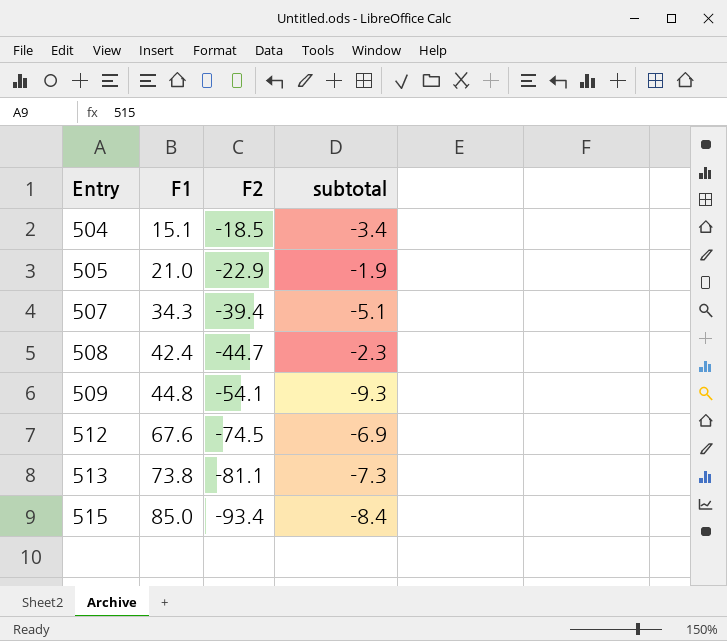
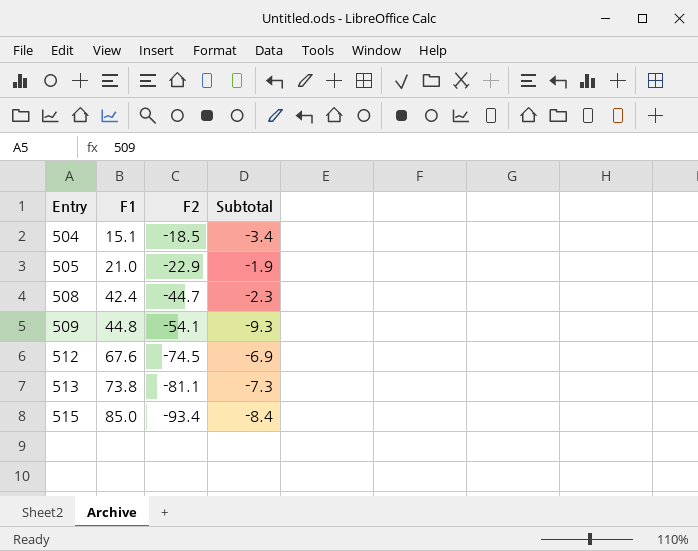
column name: subtotal -> Subtotal
row 507: 34.3 | -39.4 | -5.1 -> none

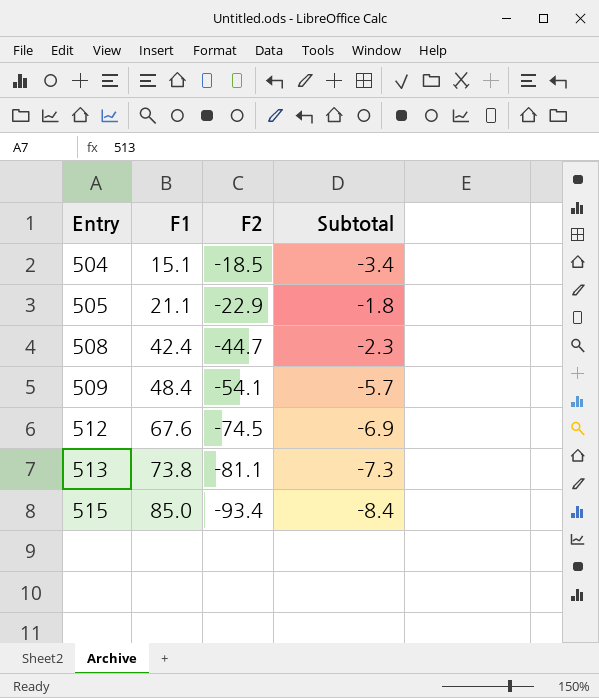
505 | F1: 21.0 -> 21.1
505 | Subtotal: -1.9 -> -1.8
509 | F1: 44.8 -> 48.4
509 | Subtotal: -9.3 -> -5.7

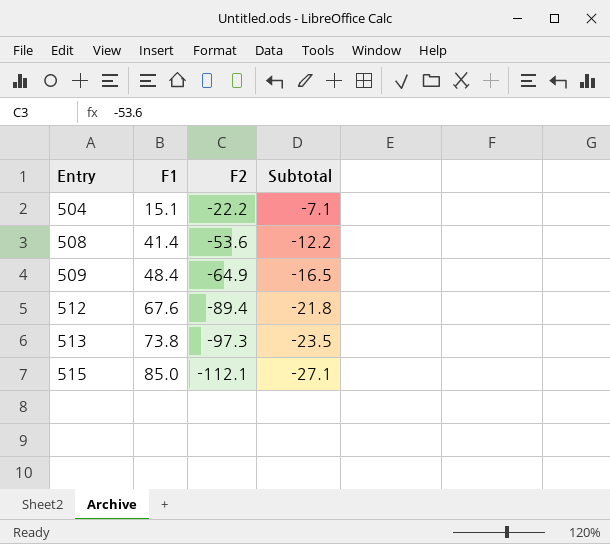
row 505: 21.1 | -22.9 | -1.8 -> none
504 | F2: -18.5 -> -22.2
504 | Subtotal: -3.4 -> -7.1
508 | F1: 42.4 -> 41.4
508 | F2: -44.7 -> -53.6
508 | Subtotal: -2.3 -> -12.2
509 | F2: -54.1 -> -64.9
509 | Subtotal: -5.7 -> -16.5
512 | F2: -74.5 -> -89.4
512 | Subtotal: -6.9 -> -21.8
513 | F2: -81.1 -> -97.3
513 | Subtotal: -7.3 -> -23.5
515 | F2: -93.4 -> -112.1
515 | Subtotal: -8.4 -> -27.1

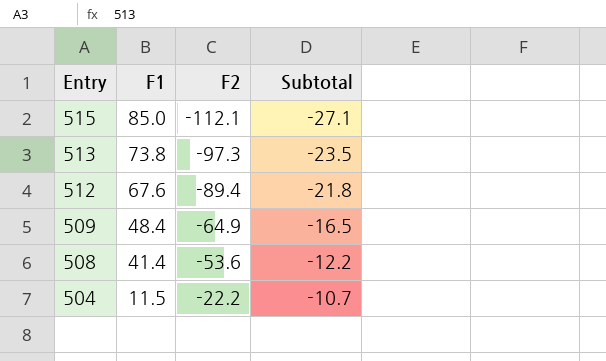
row order: Entry ascending -> Entry descending
504 | F1: 15.1 -> 11.5
504 | Subtotal: -7.1 -> -10.7

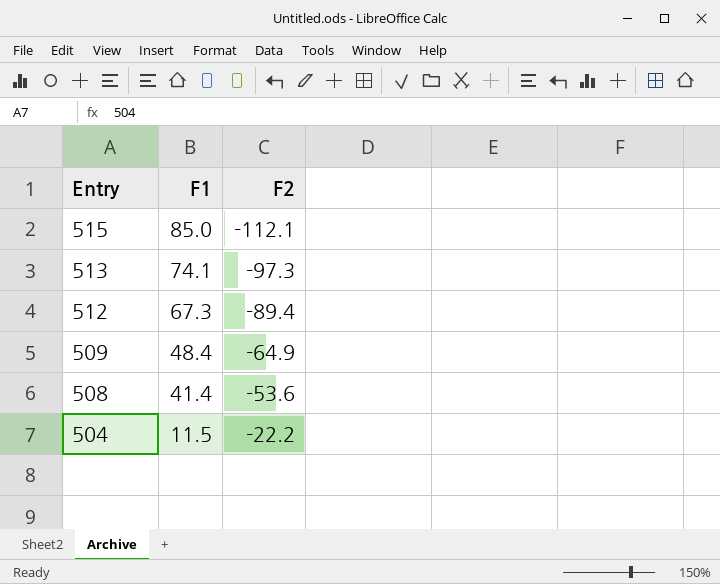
column Subtotal | formula: [F1] + [F2] -> none
513 | F1: 73.8 -> 74.1
512 | F1: 67.6 -> 67.3

